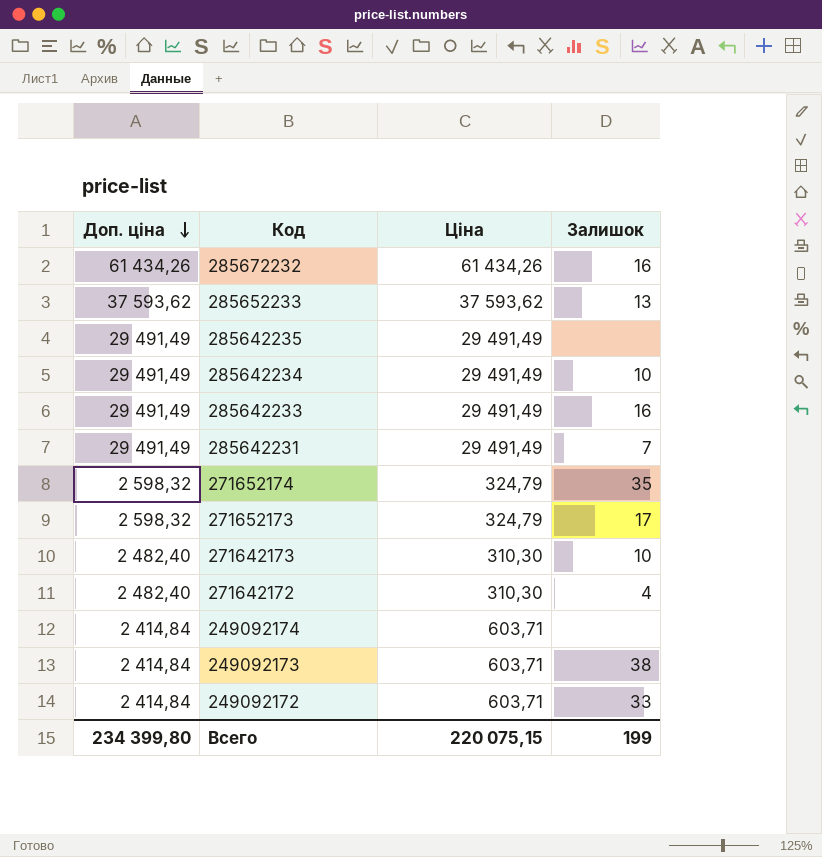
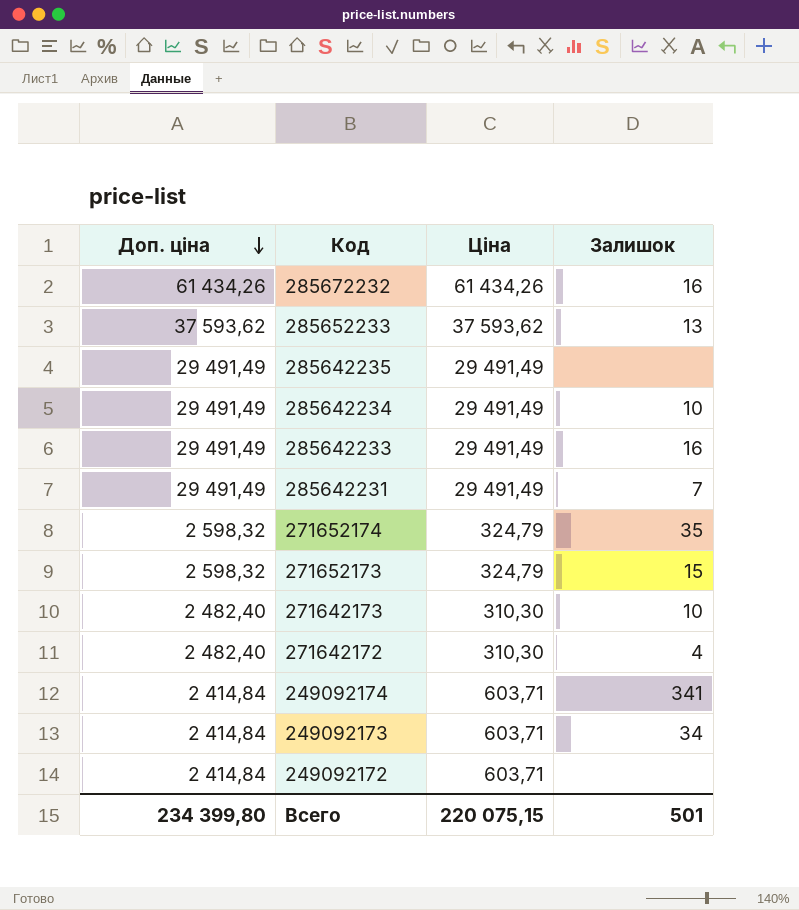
271652173 | Залишок: 17 -> 15
249092174 | Залишок: none -> 341
249092173 | Залишок: 38 -> 34
249092172 | Залишок: 33 -> none
Всего | Залишок: 199 -> 501

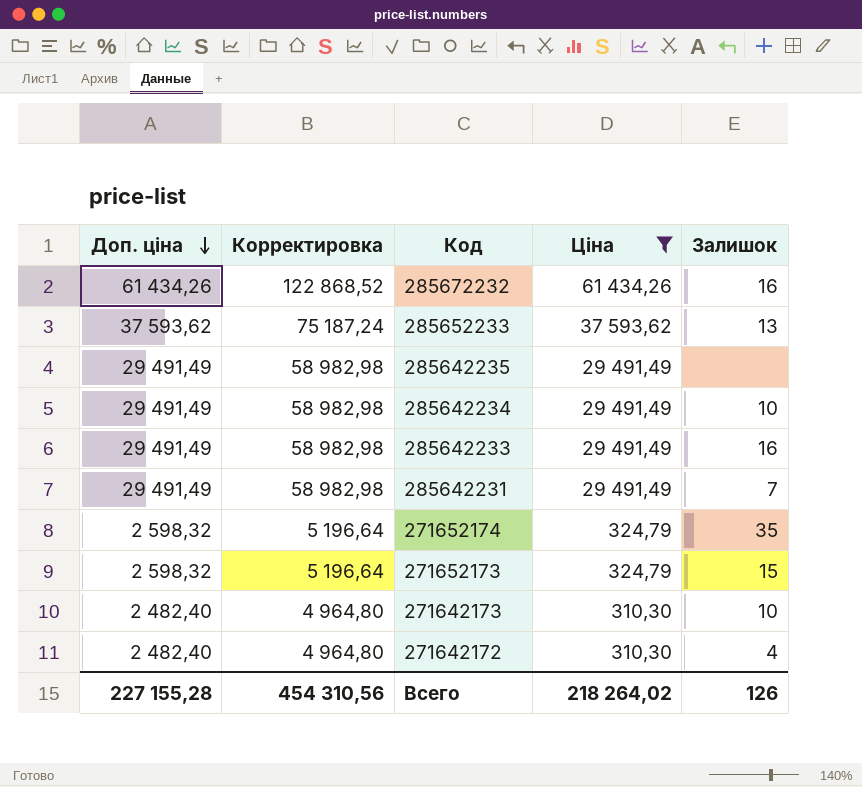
filter: none -> Ціна != 603,71
column Корректировка | formula: none -> [Доп. ціна] * 2
Всего | Доп. ціна: 234 399,80 -> 227 155,28
Всего | Ціна: 220 075,15 -> 218 264,02
Всего | Залишок: 501 -> 126

